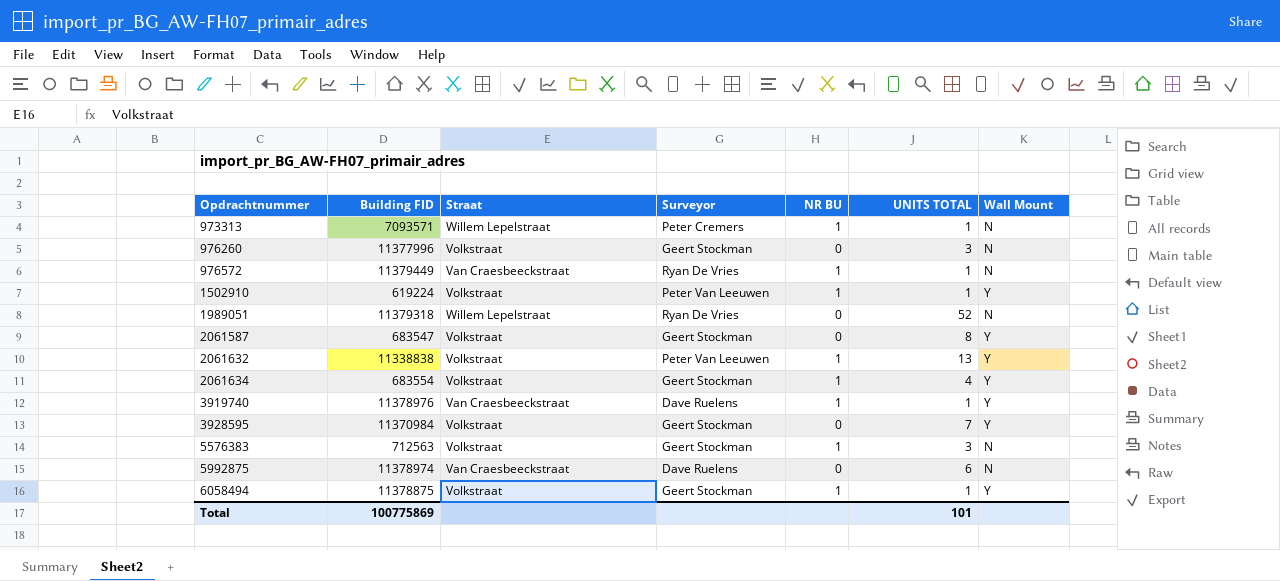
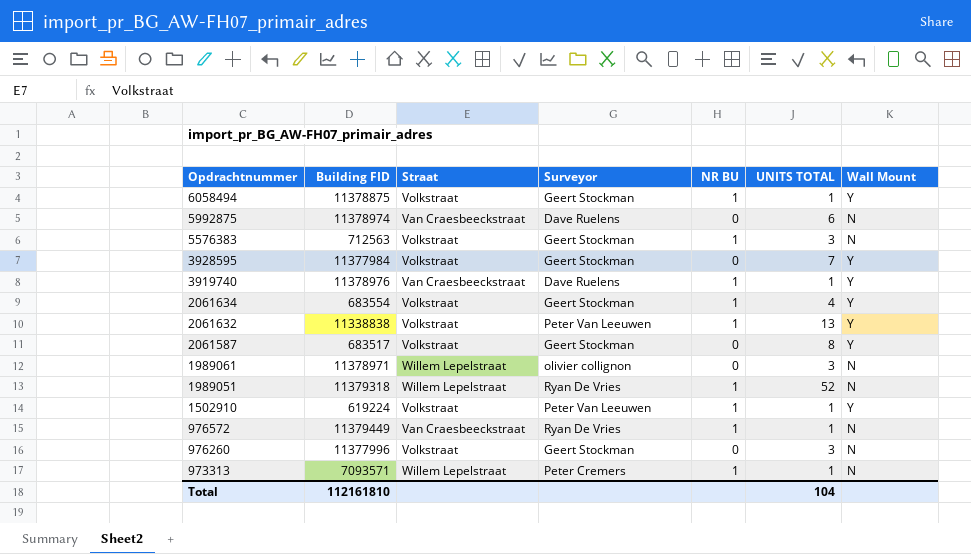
row order: Opdrachtnummer ascending -> Opdrachtnummer descending
3928595 | Building FID: 11370984 -> 11377984
2061587 | Building FID: 683547 -> 683517
row 1989061: none -> 11378971 | Willem Lepelstraat | olivier collignon | 0 | 3 | N
1989051 | NR BU: 0 -> 1
Total | Building FID: 100775869 -> 112161810
Total | UNITS TOTAL: 101 -> 104

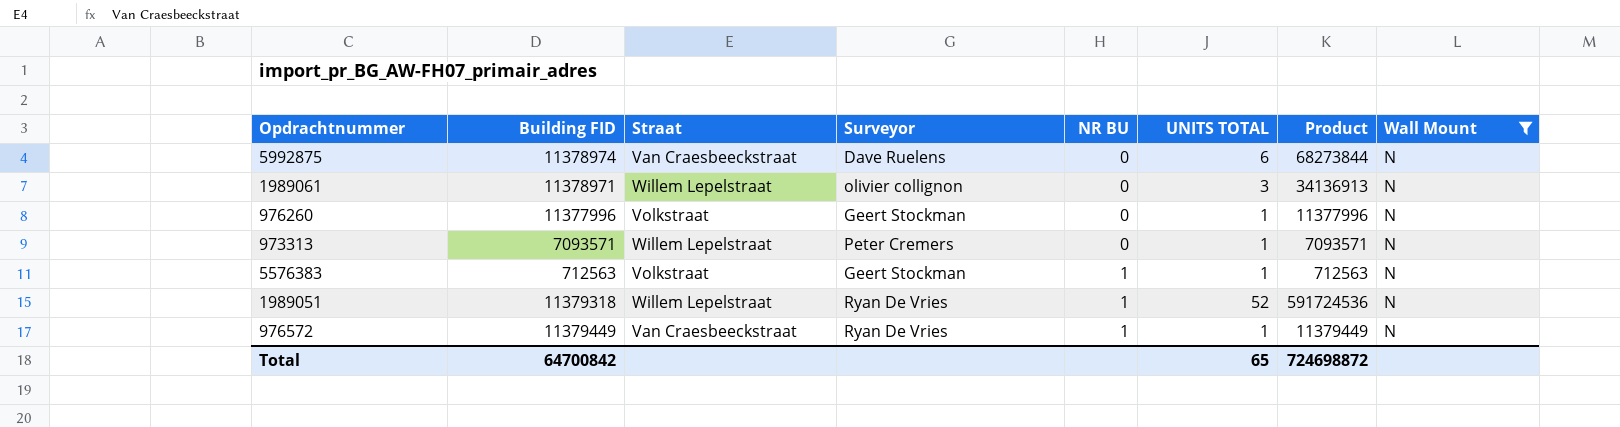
filter: none -> Wall Mount = N
row order: Opdrachtnummer descending -> NR BU ascending
column Product | formula: none -> [Building FID] * [UNITS TOTAL]
976260 | UNITS TOTAL: 3 -> 1
973313 | NR BU: 1 -> 0
5576383 | UNITS TOTAL: 3 -> 1
Total | Building FID: 112161810 -> 64700842
Total | UNITS TOTAL: 104 -> 65

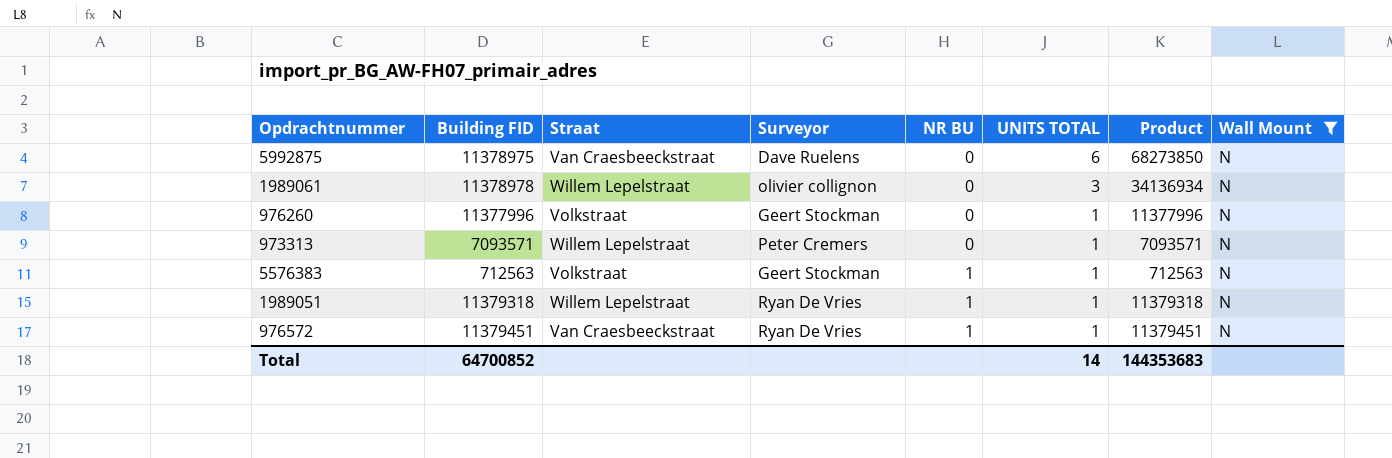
5992875 | Building FID: 11378974 -> 11378975
5992875 | Product: 68273844 -> 68273850
1989061 | Building FID: 11378971 -> 11378978
1989061 | Product: 34136913 -> 34136934
1989051 | UNITS TOTAL: 52 -> 1
1989051 | Product: 591724536 -> 11379318
976572 | Building FID: 11379449 -> 11379451
976572 | Product: 11379449 -> 11379451
Total | Building FID: 64700842 -> 64700852
Total | UNITS TOTAL: 65 -> 14
Total | Product: 724698872 -> 144353683

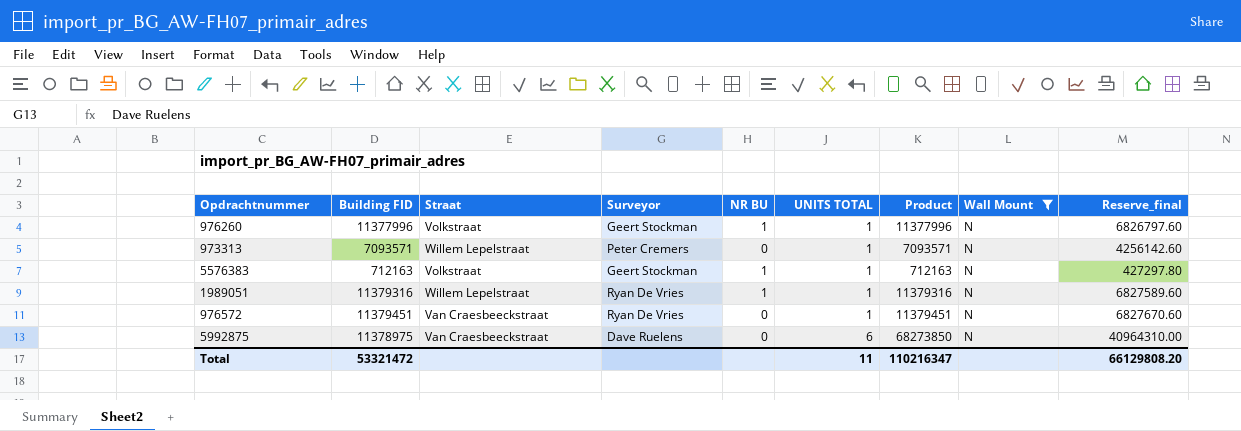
row order: NR BU ascending -> UNITS TOTAL ascending
column Reserve_final | formula: none -> [Product] * 0.6
row 1989061: 11378978 | Willem Lepelstraat | olivier collignon | 0 | 3 | 34136934 | N -> none
976260 | NR BU: 0 -> 1
5576383 | Building FID: 712563 -> 712163
5576383 | Product: 712563 -> 712163
1989051 | Building FID: 11379318 -> 11379316
1989051 | Product: 11379318 -> 11379316
976572 | NR BU: 1 -> 0
Total | Building FID: 64700852 -> 53321472
Total | UNITS TOTAL: 14 -> 11
Total | Product: 144353683 -> 110216347

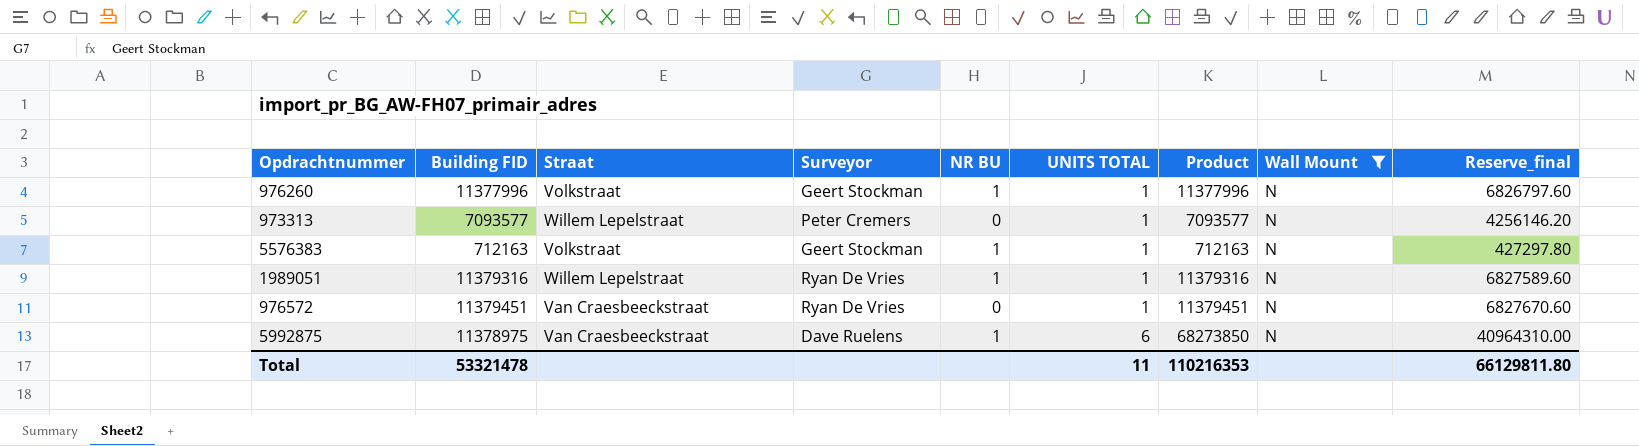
973313 | Building FID: 7093571 -> 7093577
973313 | Product: 7093571 -> 7093577
973313 | Reserve_final: 4256142.60 -> 4256146.20
5992875 | NR BU: 0 -> 1
Total | Building FID: 53321472 -> 53321478
Total | Product: 110216347 -> 110216353
Total | Reserve_final: 66129808.20 -> 66129811.80

